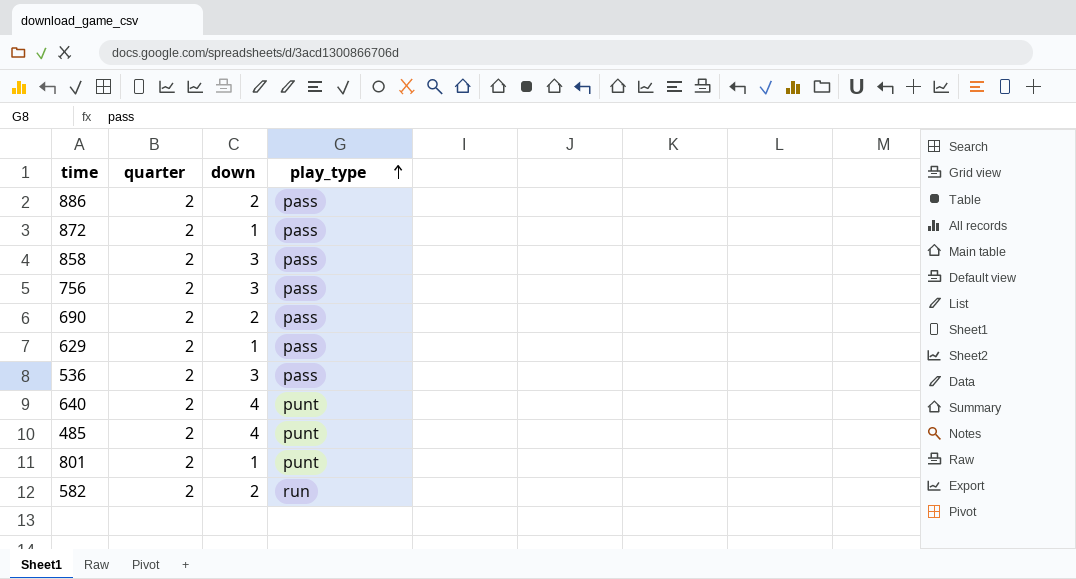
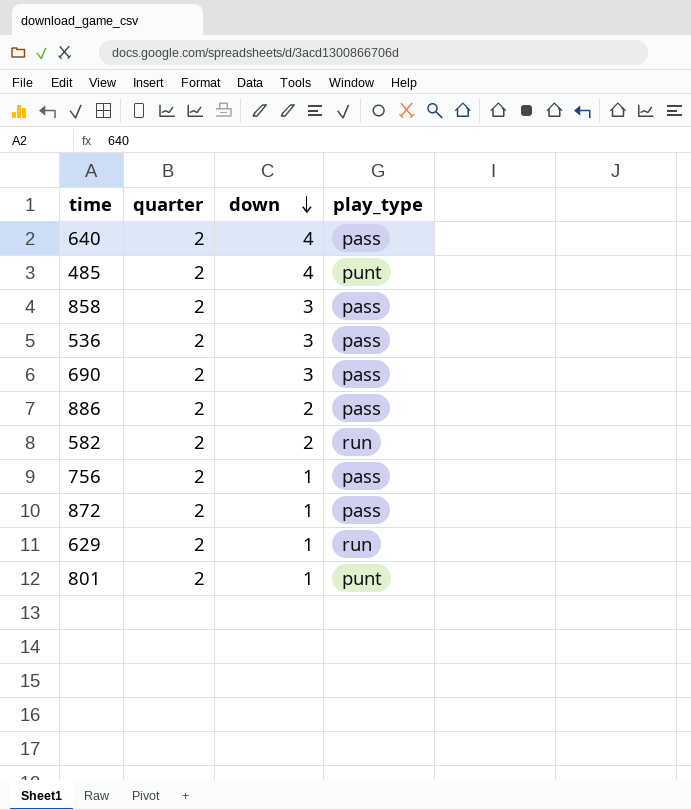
row order: play_type ascending -> down descending
640 | play_type: punt -> pass
690 | down: 2 -> 3
756 | down: 3 -> 1
629 | play_type: pass -> run

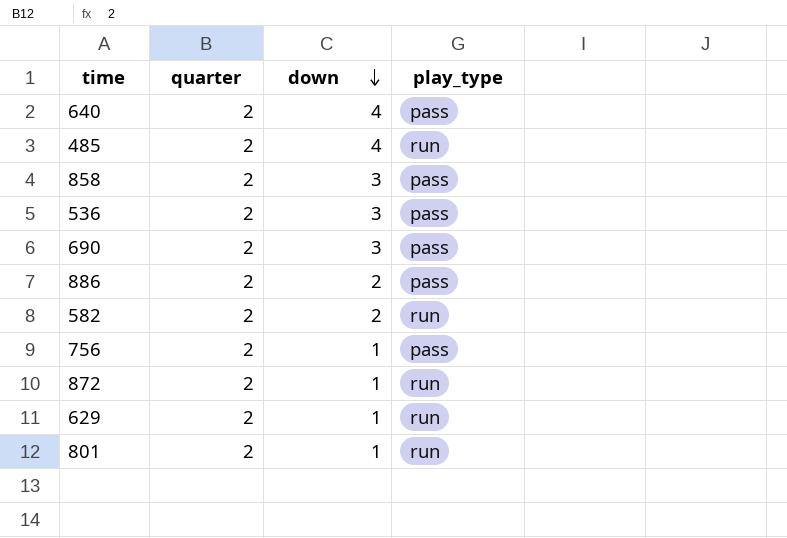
485 | play_type: punt -> run
872 | play_type: pass -> run
801 | play_type: punt -> run

